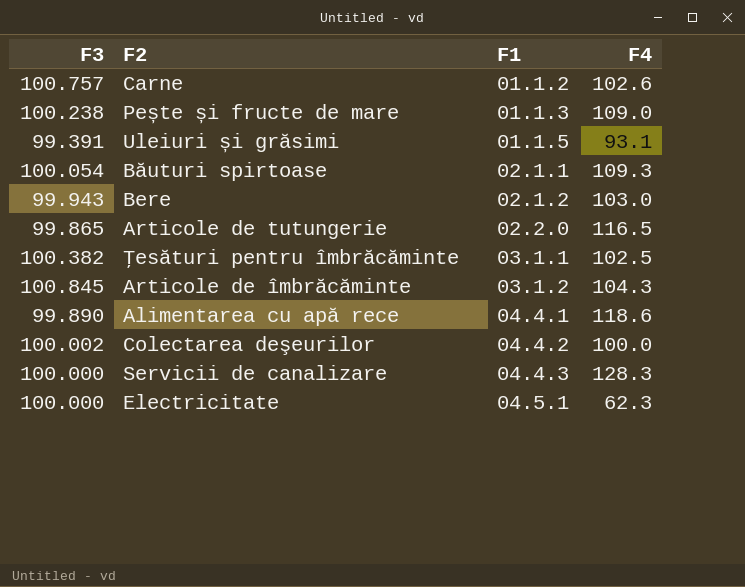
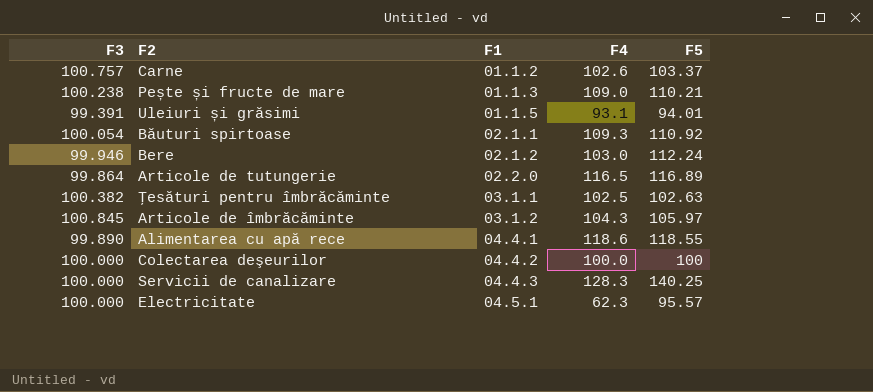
column F5 | position: none -> 5
Bere | F3: 99.943 -> 99.946
Articole de tutungerie | F3: 99.865 -> 99.864
Colectarea deşeurilor | F3: 100.002 -> 100.000

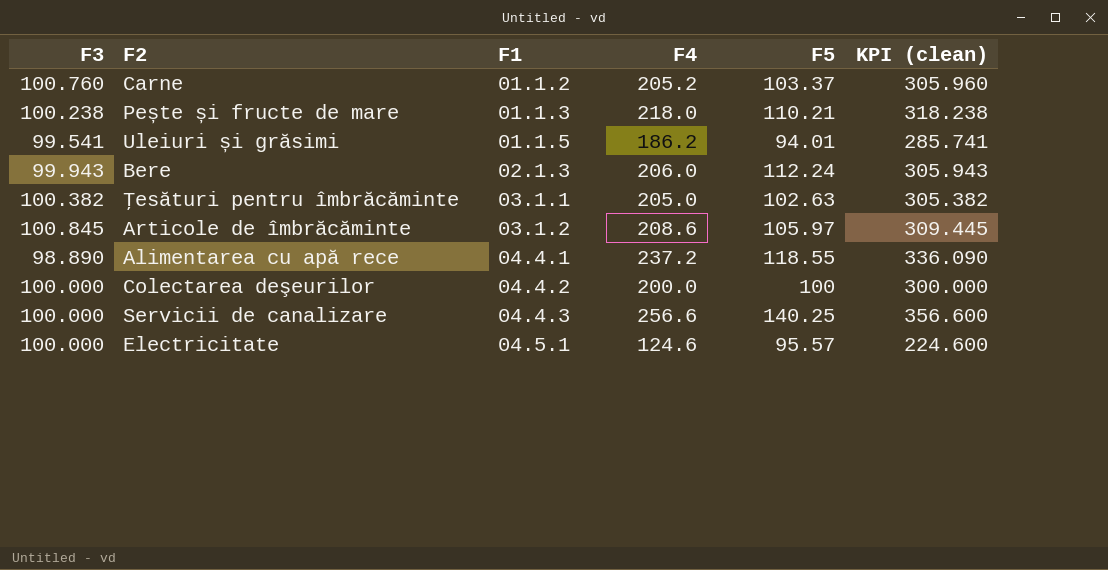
column KPI (clean) | formula: none -> [F3] + [F4]
row Băuturi spirtoase: 100.054 | 02.1.1 | 109.3 | 110.92 -> none
row Articole de tutungerie: 99.864 | 02.2.0 | 116.5 | 116.89 -> none
Carne | F3: 100.757 -> 100.760
Carne | F4: 102.6 -> 205.2
Pește și fructe de mare | F4: 109.0 -> 218.0
Uleiuri și grăsimi | F3: 99.391 -> 99.541
Uleiuri și grăsimi | F4: 93.1 -> 186.2
Bere | F3: 99.946 -> 99.943
Bere | F1: 02.1.2 -> 02.1.3
Bere | F4: 103.0 -> 206.0
Ţesături pentru îmbrăcăminte | F4: 102.5 -> 205.0
Articole de îmbrăcăminte | F4: 104.3 -> 208.6
Alimentarea cu apă rece | F3: 99.890 -> 98.890
Alimentarea cu apă rece | F4: 118.6 -> 237.2
Colectarea deşeurilor | F4: 100.0 -> 200.0
Servicii de canalizare | F4: 128.3 -> 256.6
Electricitate | F4: 62.3 -> 124.6

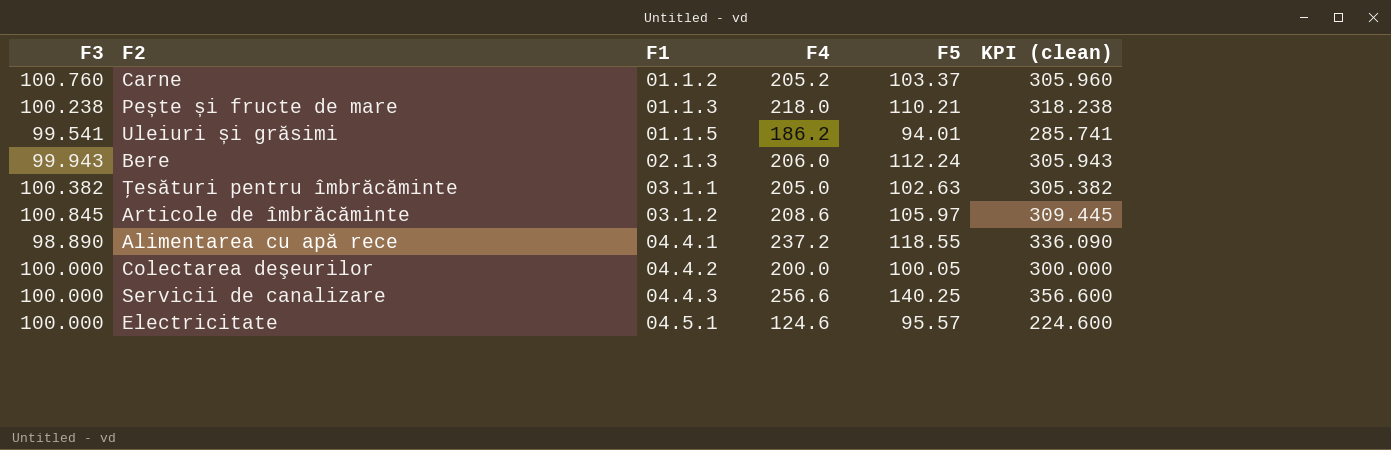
Colectarea deşeurilor | F5: 100 -> 100.05

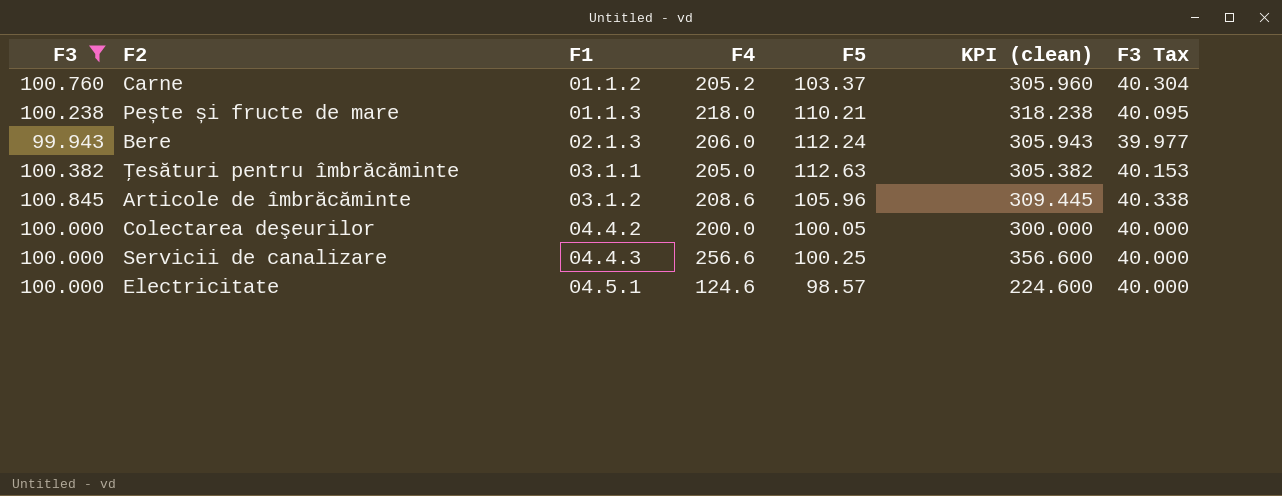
filter: none -> F3 >= 99.943
column F3 Tax | formula: none -> [F3] * 0.4
Ţesături pentru îmbrăcăminte | F5: 102.63 -> 112.63
Articole de îmbrăcăminte | F5: 105.97 -> 105.96
Servicii de canalizare | F5: 140.25 -> 100.25
Electricitate | F5: 95.57 -> 98.57

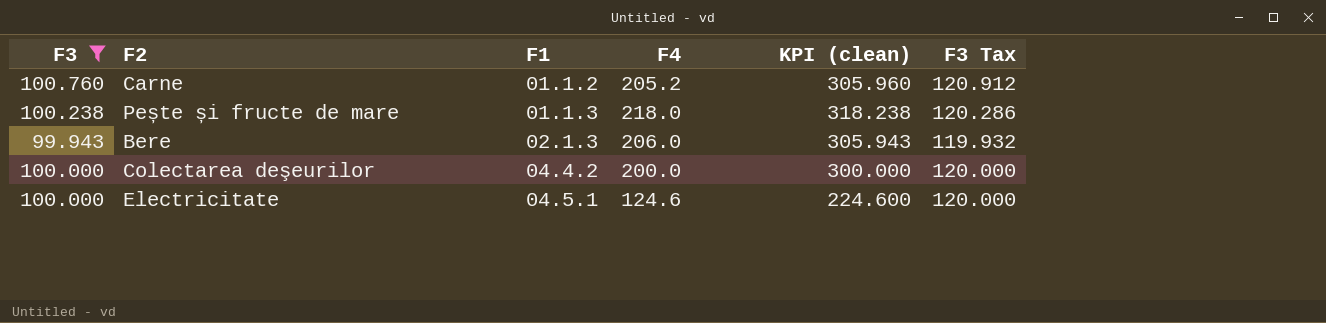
column F5 | position: 5 -> none
column F3 Tax | formula: [F3] * 0.4 -> [F3] * 1.2
row Ţesături pentru îmbrăcăminte: 100.382 | 03.1.1 | 205.0 | 112.63 | 305.382 | 40.153 -> none
row Articole de îmbrăcăminte: 100.845 | 03.1.2 | 208.6 | 105.96 | 309.445 | 40.338 -> none
row Servicii de canalizare: 100.000 | 04.4.3 | 256.6 | 100.25 | 356.600 | 40.000 -> none

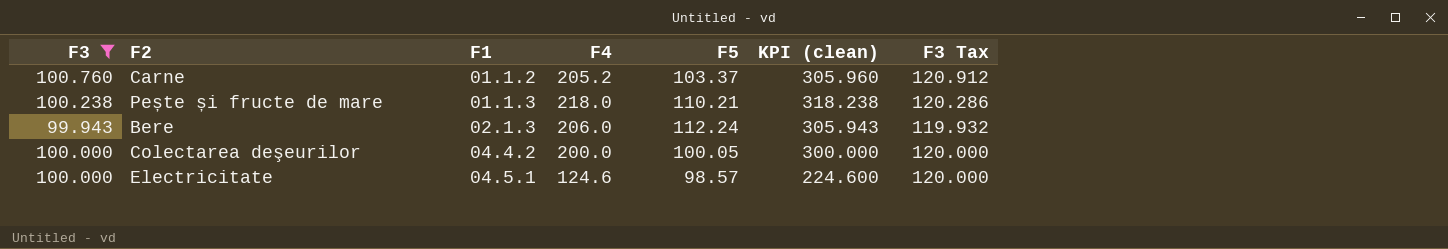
column F5 | position: none -> 5

